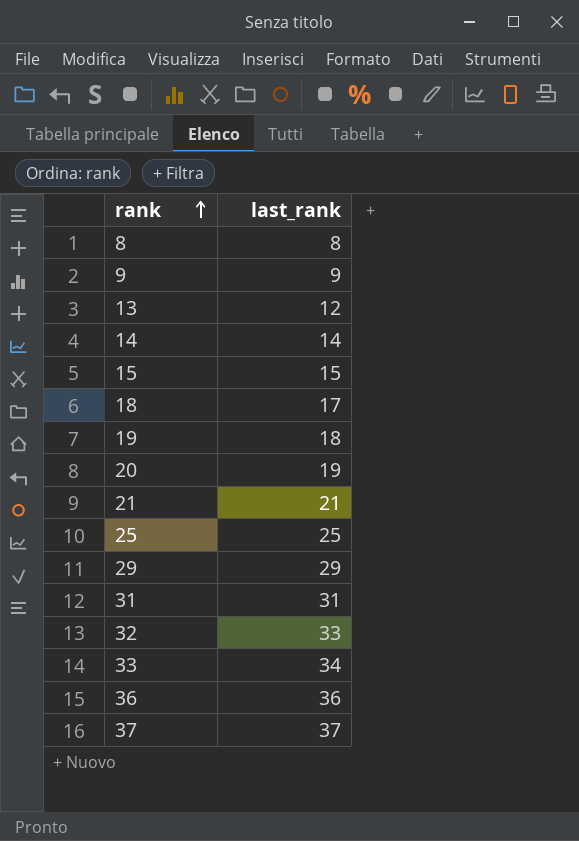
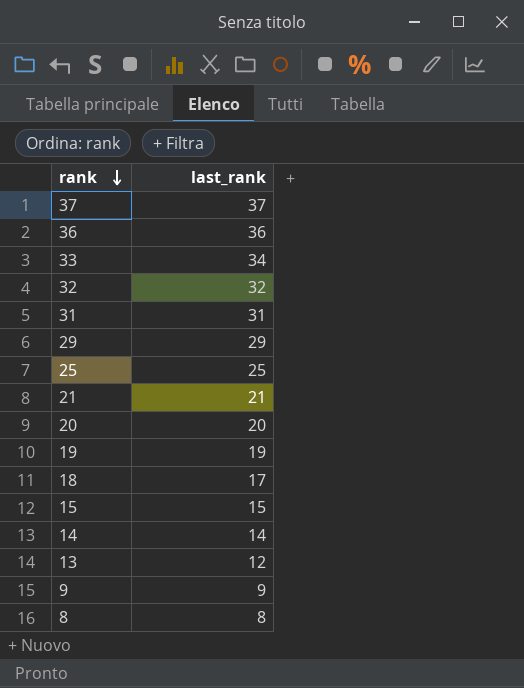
row order: rank ascending -> rank descending
32 | last_rank: 33 -> 32
20 | last_rank: 19 -> 20
19 | last_rank: 18 -> 19

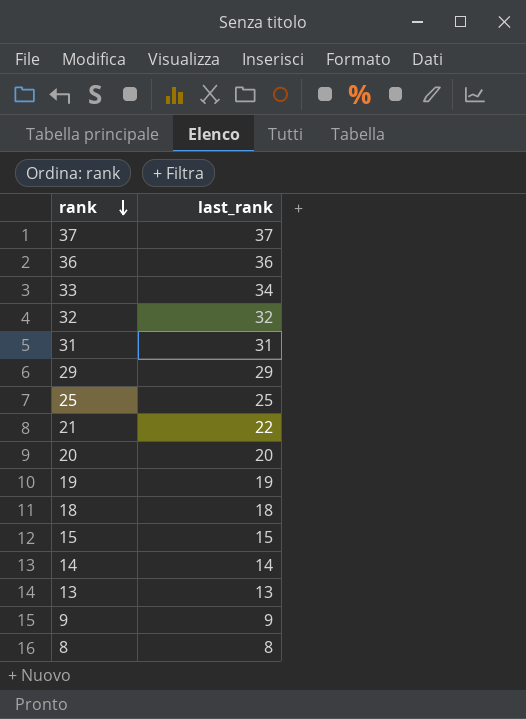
21 | last_rank: 21 -> 22
18 | last_rank: 17 -> 18
13 | last_rank: 12 -> 13

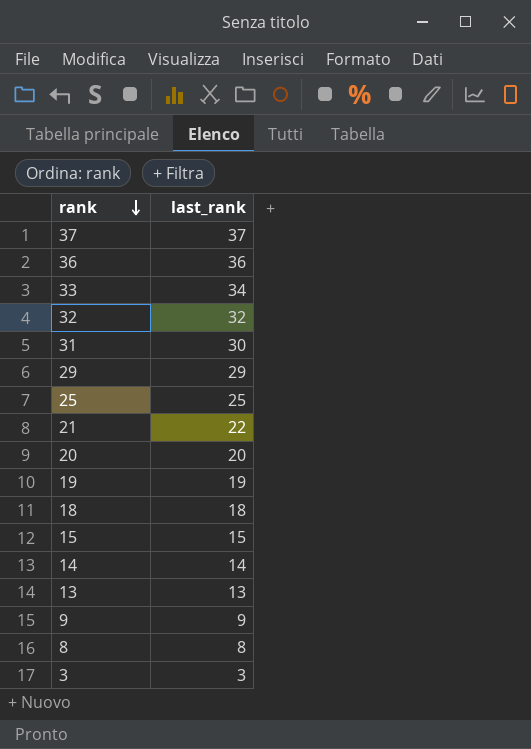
31 | last_rank: 31 -> 30
row 3: none -> 3

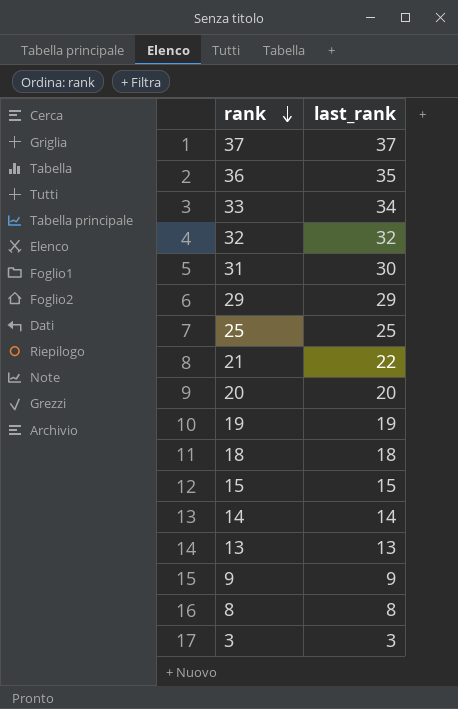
36 | last_rank: 36 -> 35

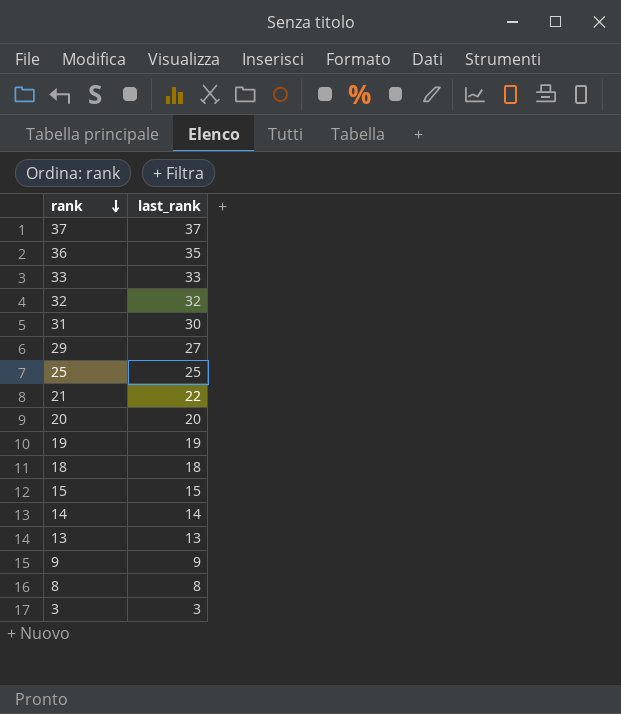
33 | last_rank: 34 -> 33
29 | last_rank: 29 -> 27

